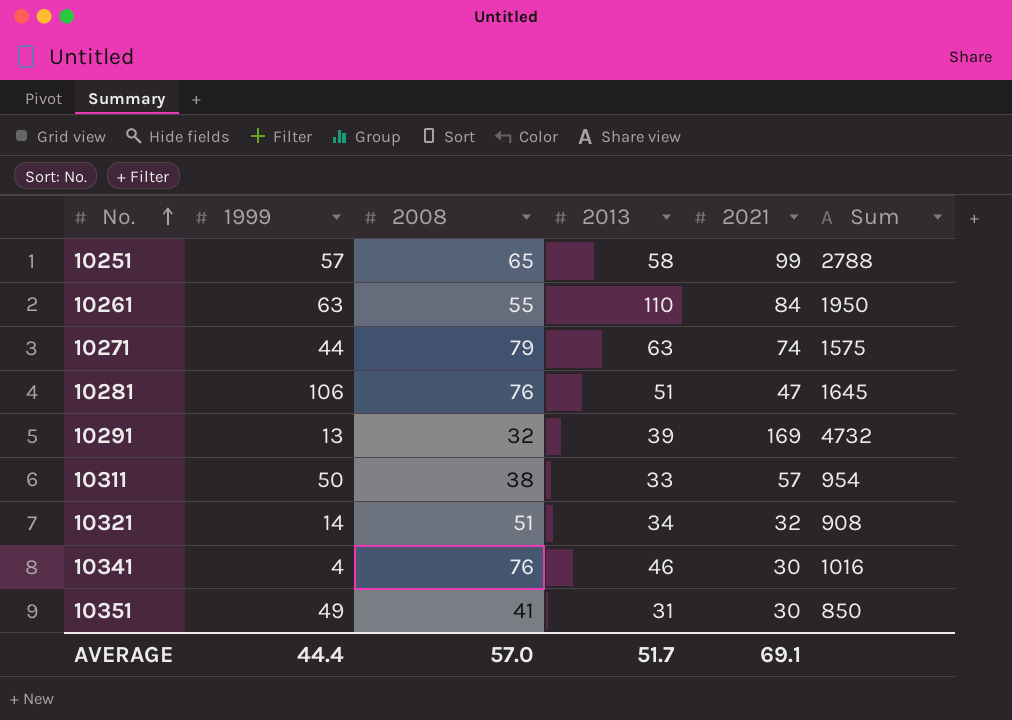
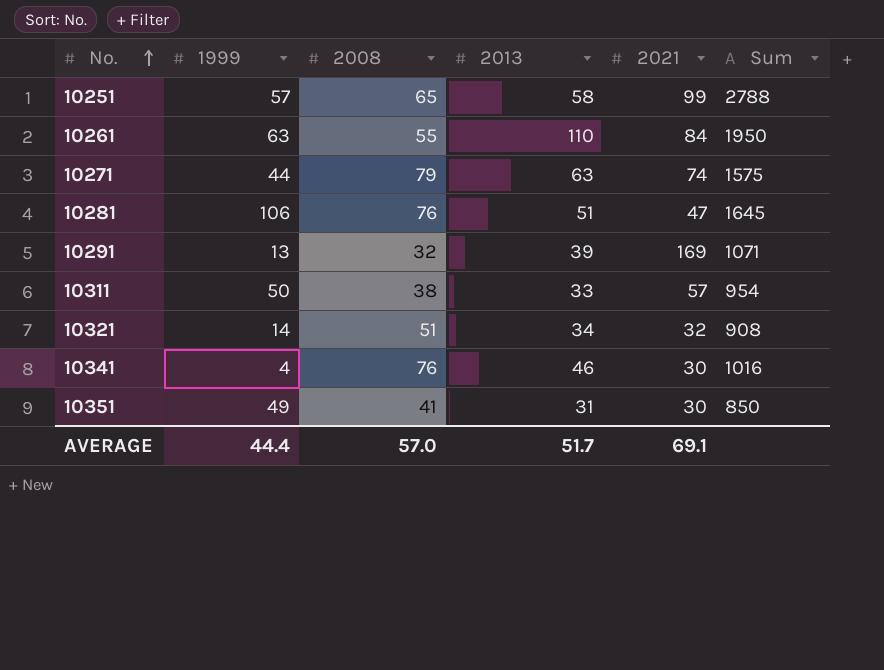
10291 | Sum: 4732 -> 1071

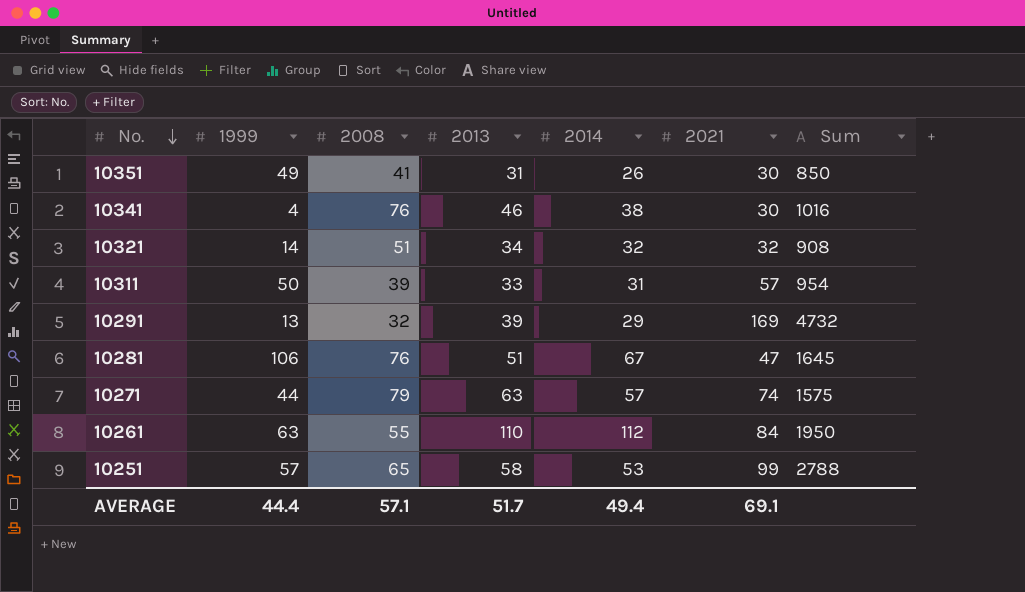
row order: No. ascending -> No. descending
column 2014 | position: none -> 5
10311 | 2008: 38 -> 39
10291 | Sum: 1071 -> 4732
AVERAGE | 2008: 57.0 -> 57.1

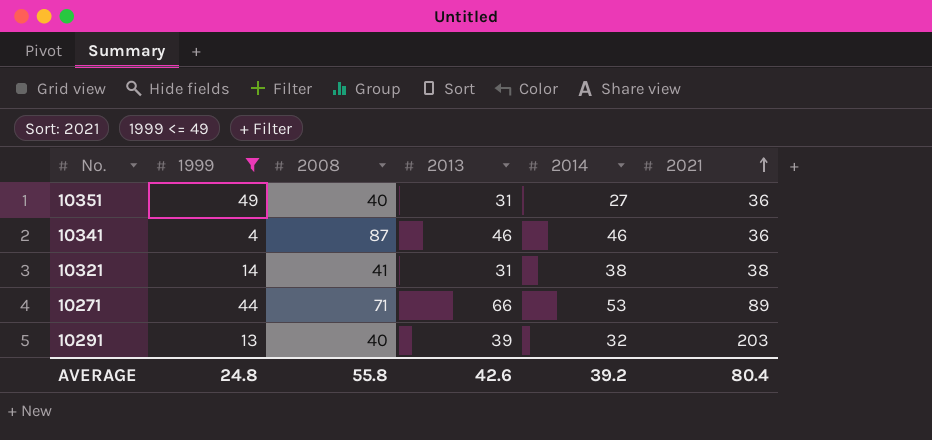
filter: none -> 1999 <= 49
row order: No. descending -> 2021 ascending
column Sum | position: 7 -> none
10351 | 2008: 41 -> 40
10351 | 2014: 26 -> 27
10351 | 2021: 30 -> 36
10341 | 2008: 76 -> 87
10341 | 2014: 38 -> 46
10341 | 2021: 30 -> 36
10321 | 2008: 51 -> 41
10321 | 2013: 34 -> 31
10321 | 2014: 32 -> 38
10321 | 2021: 32 -> 38
10271 | 2008: 79 -> 71
10271 | 2013: 63 -> 66
10271 | 2014: 57 -> 53
10271 | 2021: 74 -> 89
10291 | 2008: 32 -> 40
10291 | 2014: 29 -> 32
10291 | 2021: 169 -> 203
AVERAGE | 1999: 44.4 -> 24.8
AVERAGE | 2008: 57.1 -> 55.8
AVERAGE | 2013: 51.7 -> 42.6
AVERAGE | 2014: 49.4 -> 39.2
AVERAGE | 2021: 69.1 -> 80.4

